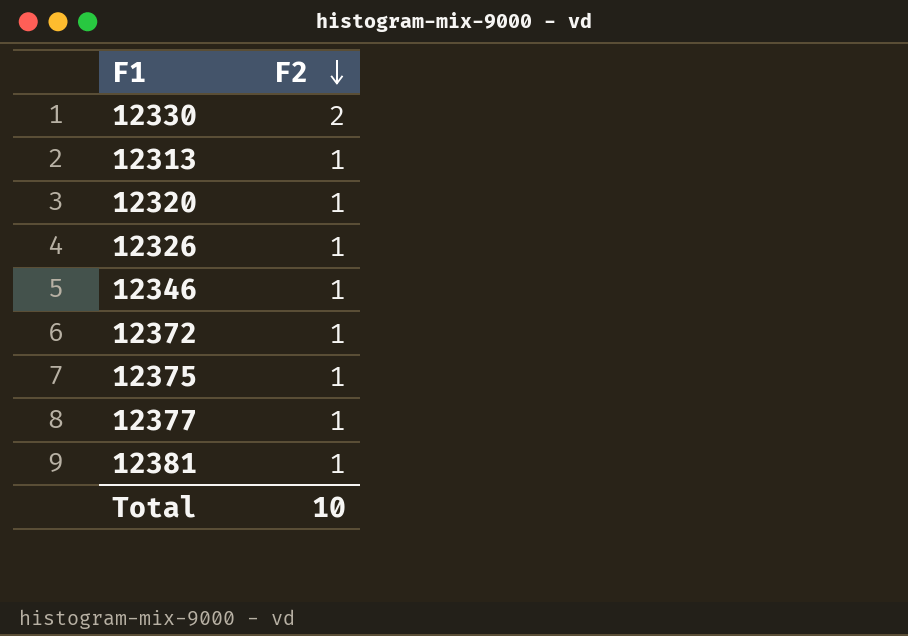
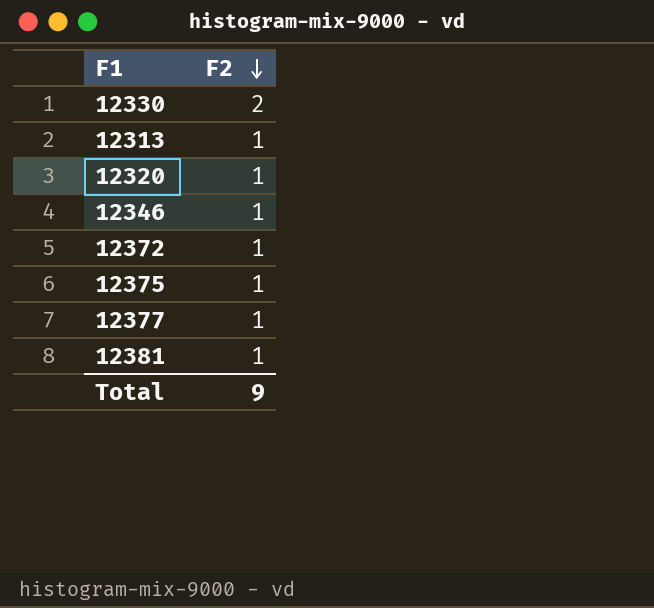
row 12326: 1 -> none
Total | F2: 10 -> 9

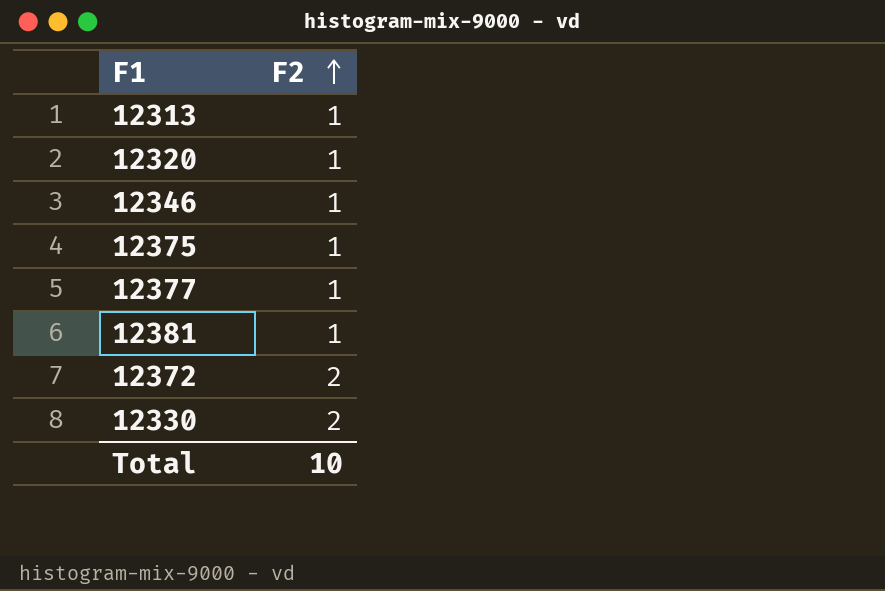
row order: F2 descending -> F2 ascending
12372 | F2: 1 -> 2
Total | F2: 9 -> 10

